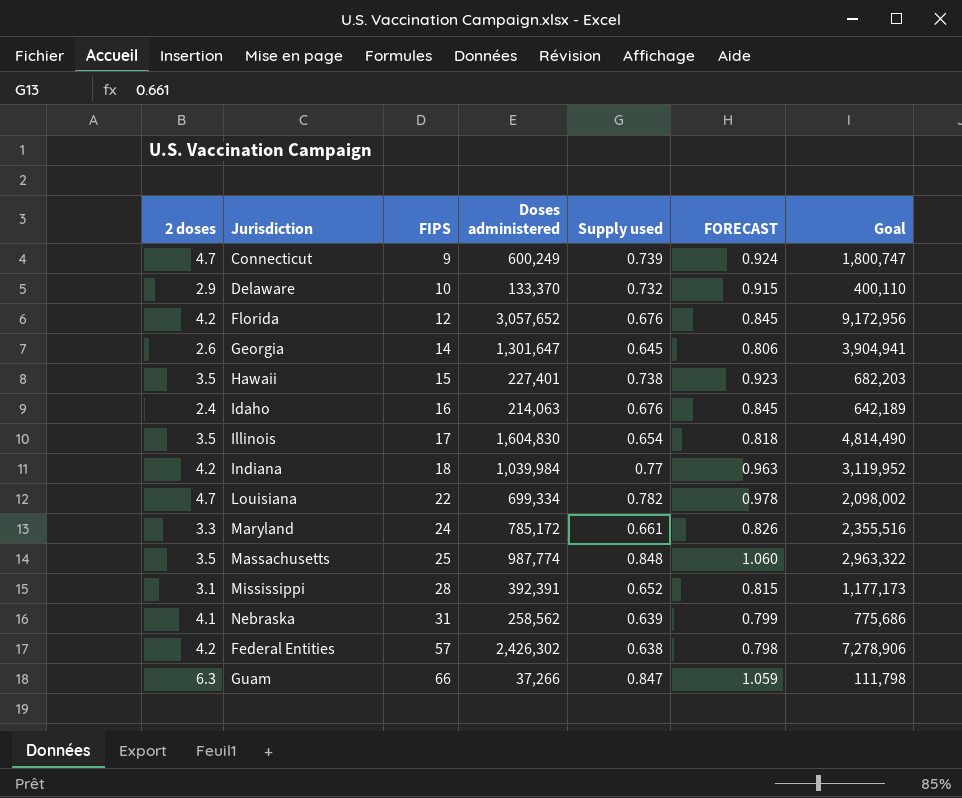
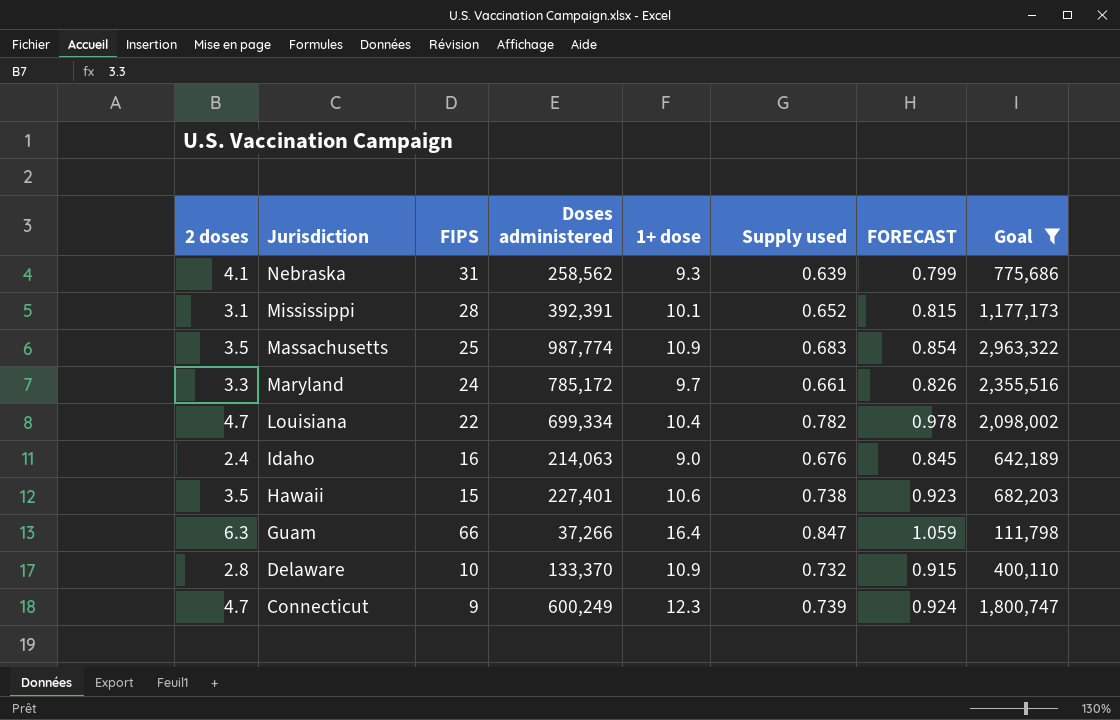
filter: none -> Goal <= 2,963,322
row order: FIPS ascending -> Jurisdiction descending
column 1+ dose | position: none -> 5
Massachusetts | Supply used: 0.848 -> 0.683
Massachusetts | FORECAST: 1.060 -> 0.854
Delaware | 2 doses: 2.9 -> 2.8

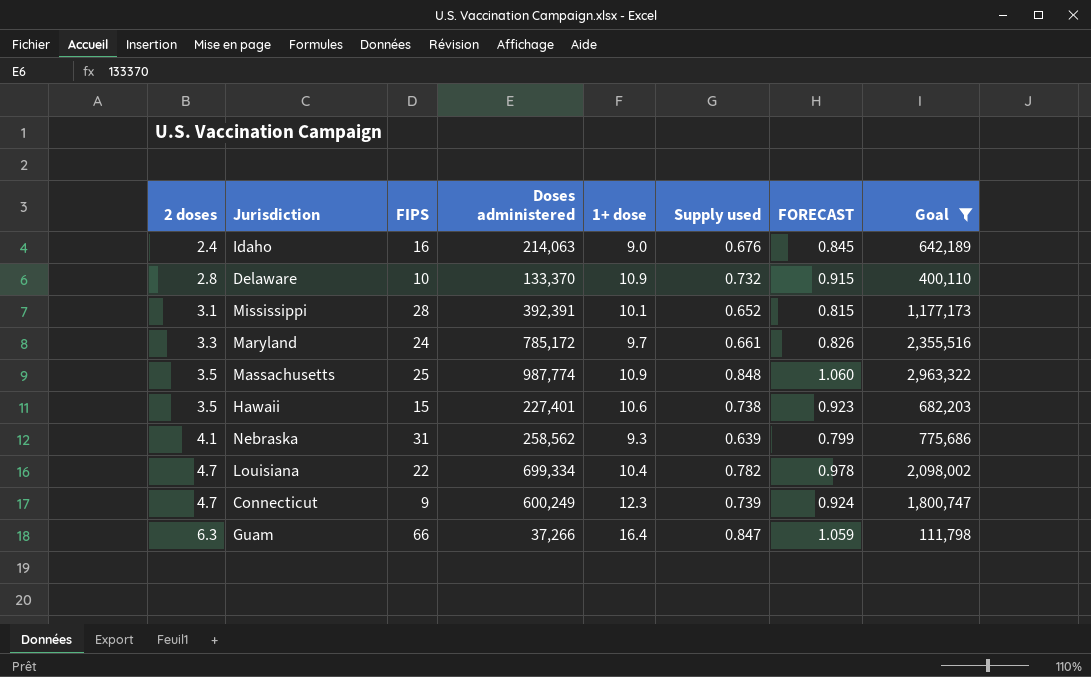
row order: Jurisdiction descending -> 2 doses ascending
Massachusetts | Supply used: 0.683 -> 0.848
Massachusetts | FORECAST: 0.854 -> 1.060

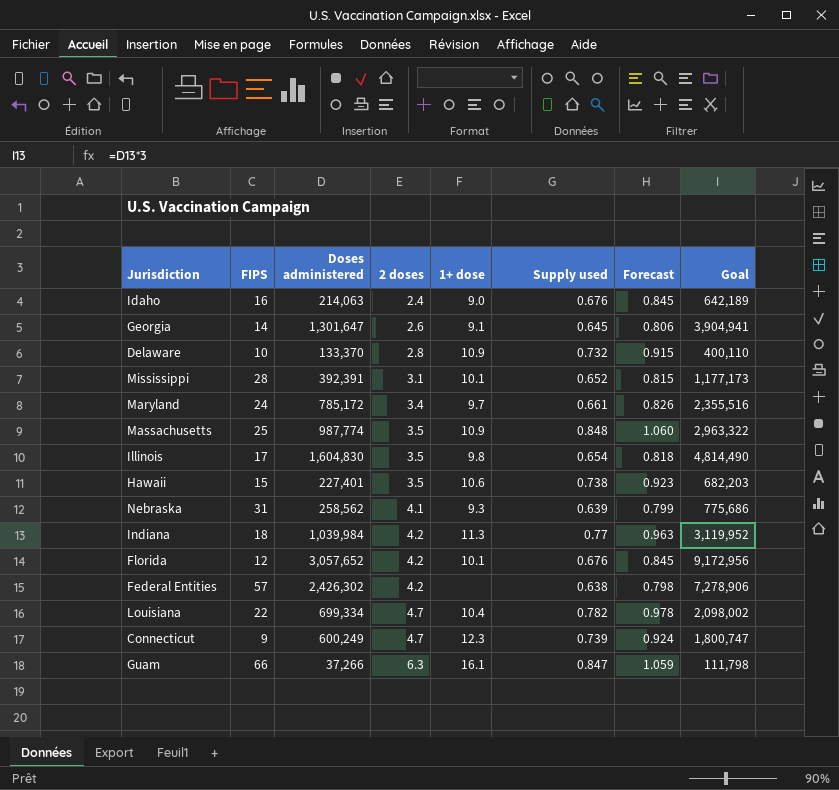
filter: Goal <= 2,963,322 -> none
column 2 doses | position: 1 -> 4
column name: FORECAST -> Forecast
Maryland | 2 doses: 3.3 -> 3.4
Guam | 1+ dose: 16.4 -> 16.1

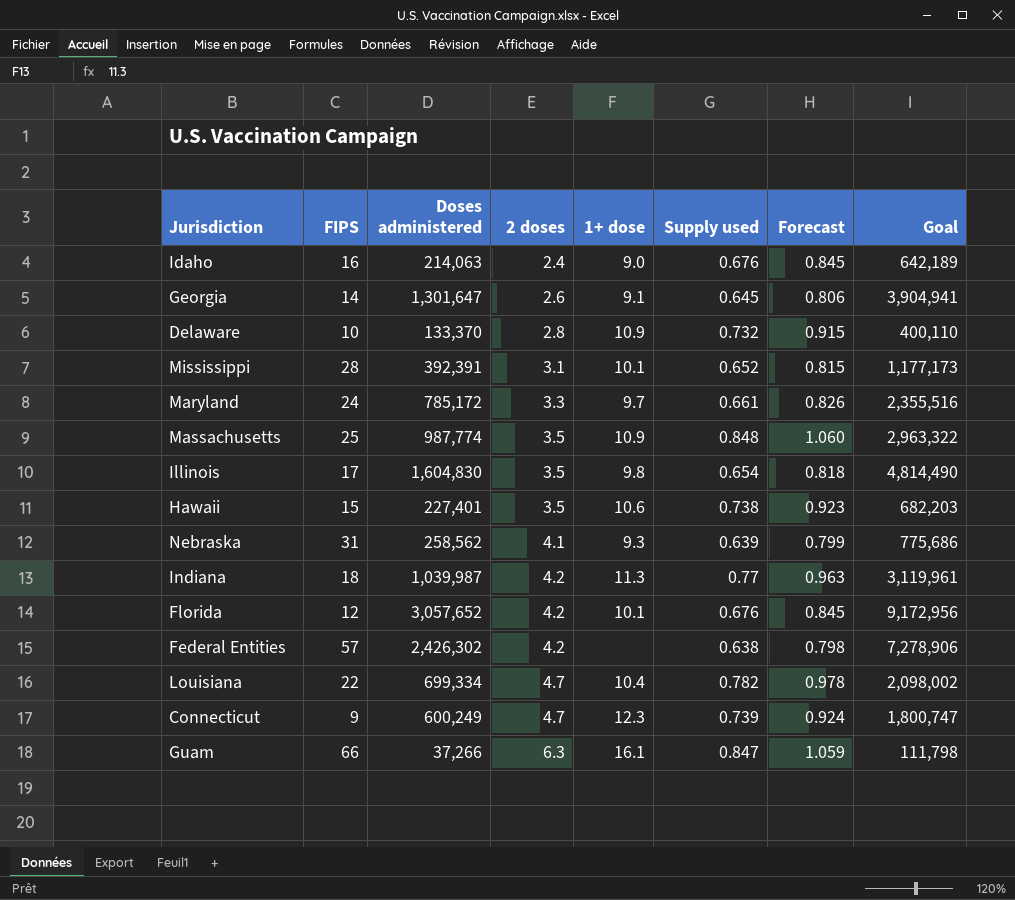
Maryland | 2 doses: 3.4 -> 3.3
Indiana | Doses administered: 1,039,984 -> 1,039,987
Indiana | Goal: 3,119,952 -> 3,119,961

